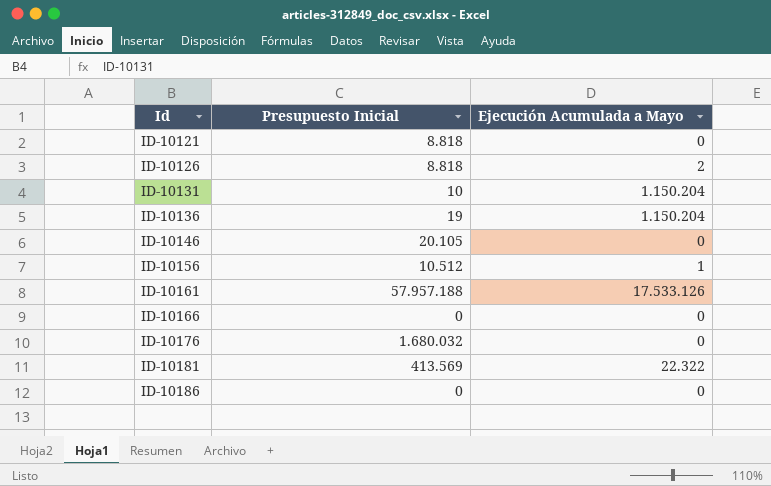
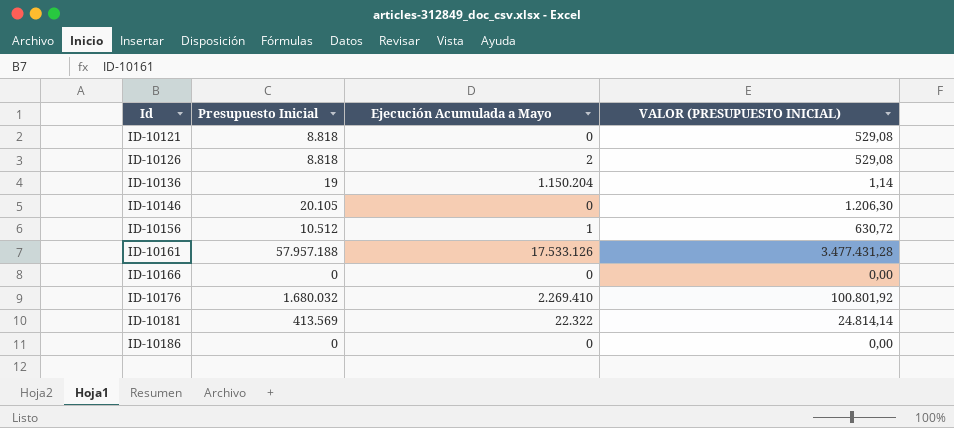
column VALOR (PRESUPUESTO INICIAL) | formula: none -> [Presupuesto Inicial] * 0,06
row ID-10131: 10 | 1.150.204 -> none
ID-10176 | Ejecución Acumulada a Mayo: 0 -> 2.269.410

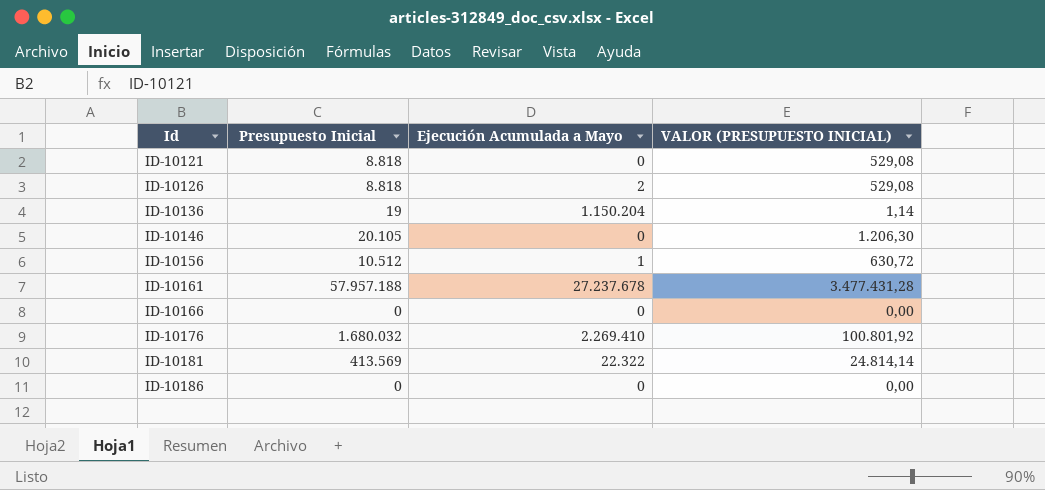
ID-10161 | Ejecución Acumulada a Mayo: 17.533.126 -> 27.237.678

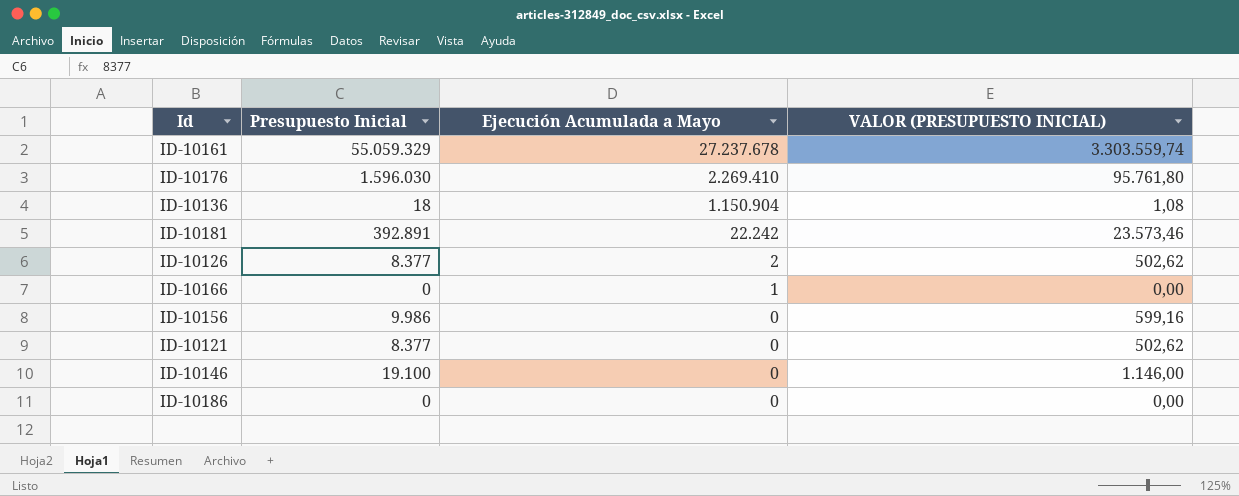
row order: Id ascending -> Ejecución Acumulada a Mayo descending
ID-10161 | Presupuesto Inicial: 57.957.188 -> 55.059.329
ID-10161 | VALOR (PRESUPUESTO INICIAL): 3.477.431,28 -> 3.303.559,74
ID-10176 | Presupuesto Inicial: 1.680.032 -> 1.596.030
ID-10176 | VALOR (PRESUPUESTO INICIAL): 100.801,92 -> 95.761,80
ID-10136 | Presupuesto Inicial: 19 -> 18
ID-10136 | Ejecución Acumulada a Mayo: 1.150.204 -> 1.150.904
ID-10136 | VALOR (PRESUPUESTO INICIAL): 1,14 -> 1,08
ID-10181 | Presupuesto Inicial: 413.569 -> 392.891
ID-10181 | Ejecución Acumulada a Mayo: 22.322 -> 22.242
ID-10181 | VALOR (PRESUPUESTO INICIAL): 24.814,14 -> 23.573,46
ID-10126 | Presupuesto Inicial: 8.818 -> 8.377
ID-10126 | VALOR (PRESUPUESTO INICIAL): 529,08 -> 502,62
ID-10166 | Ejecución Acumulada a Mayo: 0 -> 1
ID-10156 | Presupuesto Inicial: 10.512 -> 9.986
ID-10156 | Ejecución Acumulada a Mayo: 1 -> 0
ID-10156 | VALOR (PRESUPUESTO INICIAL): 630,72 -> 599,16
ID-10121 | Presupuesto Inicial: 8.818 -> 8.377
ID-10121 | VALOR (PRESUPUESTO INICIAL): 529,08 -> 502,62
ID-10146 | Presupuesto Inicial: 20.105 -> 19.100
ID-10146 | VALOR (PRESUPUESTO INICIAL): 1.206,30 -> 1.146,00

